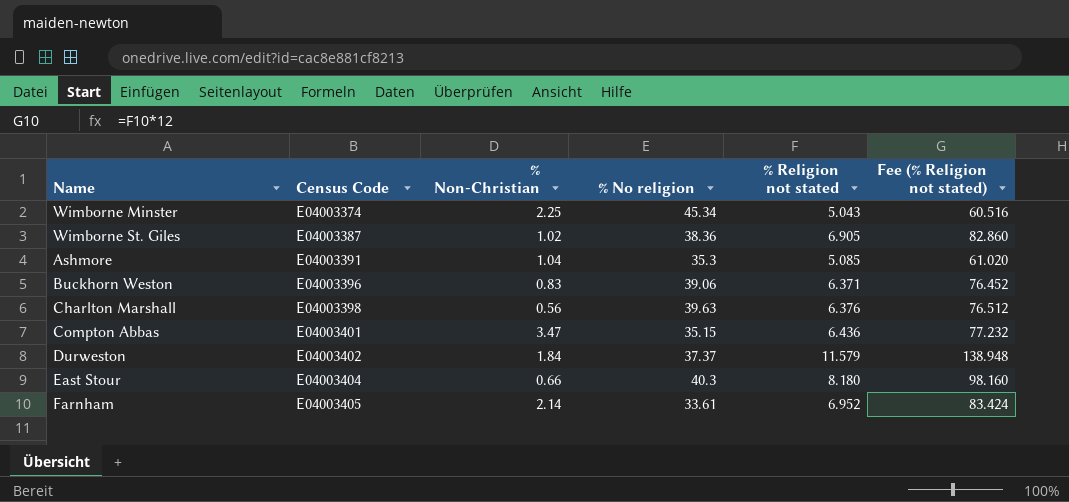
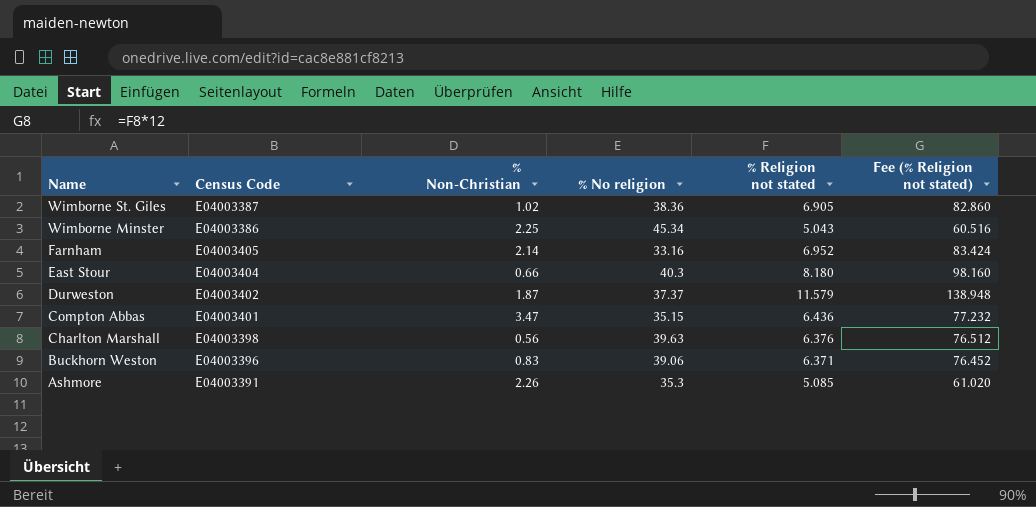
row order: Census Code ascending -> Name descending
Wimborne Minster | Census Code: E04003374 -> E04003386
Farnham | % No religion: 33.61 -> 33.16
Durweston | % Non-Christian: 1.84 -> 1.87
Ashmore | % Non-Christian: 1.04 -> 2.26

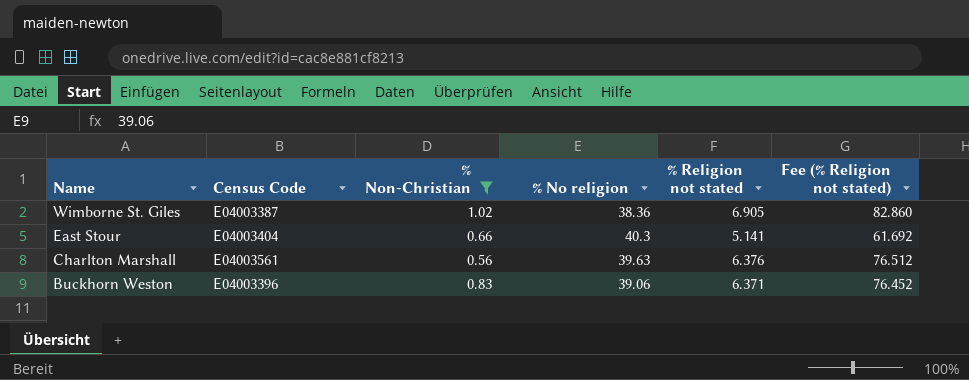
filter: none -> % Non-Christian <= 1.02
East Stour | % Religion not stated: 8.180 -> 5.141
East Stour | Fee (% Religion not stated): 98.160 -> 61.692
Charlton Marshall | Census Code: E04003398 -> E04003561

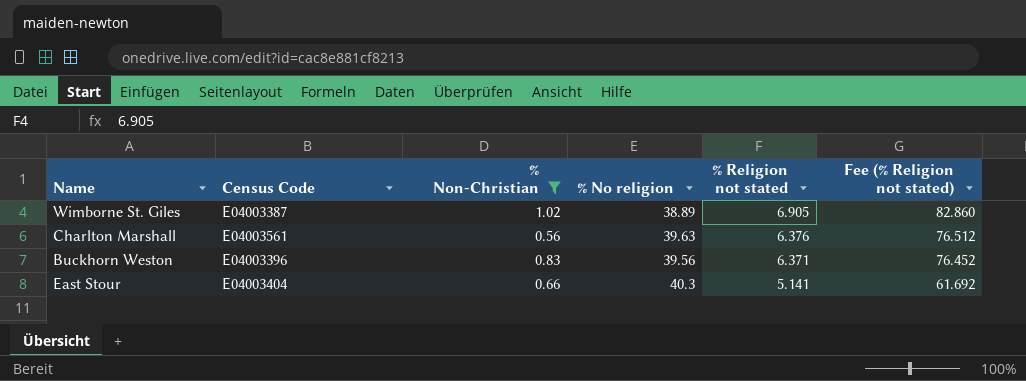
row order: Name descending -> % Religion not stated descending
Wimborne St. Giles | % No religion: 38.36 -> 38.89
Buckhorn Weston | % No religion: 39.06 -> 39.56

